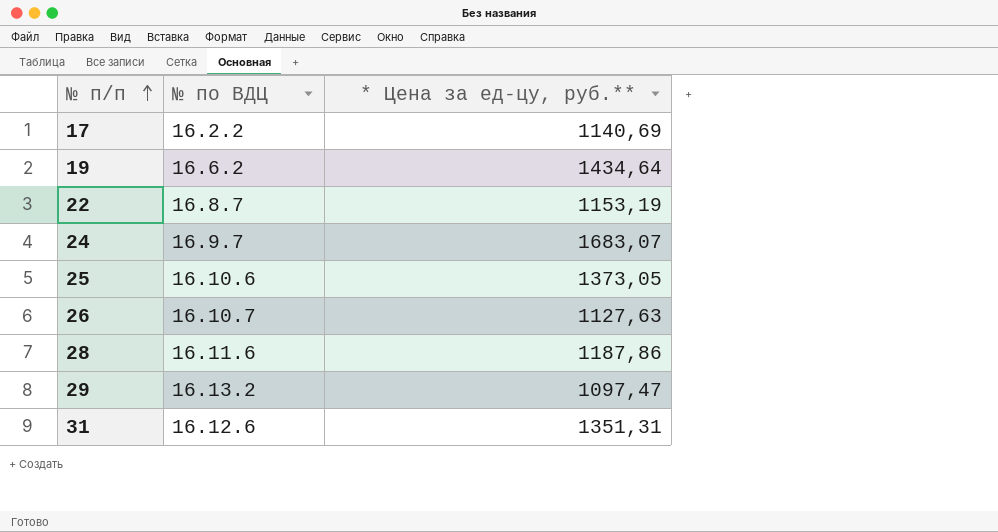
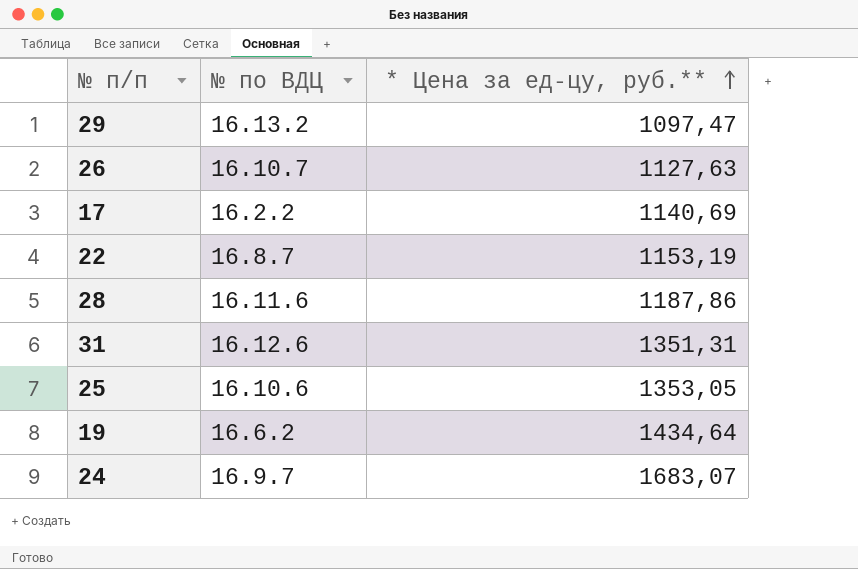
row order: № п/п ascending -> * Цена за ед-цу, руб.** ascending
25 | * Цена за ед-цу, руб.**: 1373,05 -> 1353,05

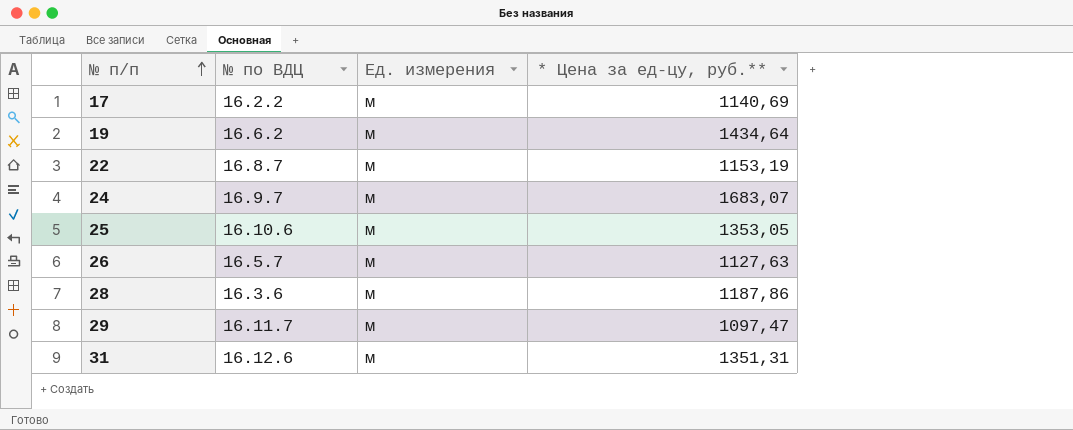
row order: * Цена за ед-цу, руб.** ascending -> № п/п ascending
column Ед. измерения | position: none -> 3
26 | № по ВДЦ: 16.10.7 -> 16.5.7
28 | № по ВДЦ: 16.11.6 -> 16.3.6
29 | № по ВДЦ: 16.13.2 -> 16.11.7

